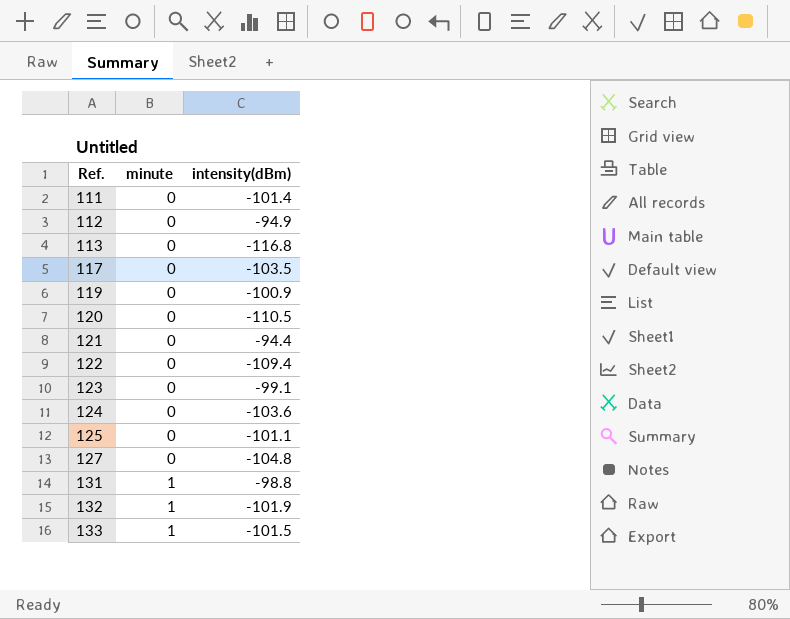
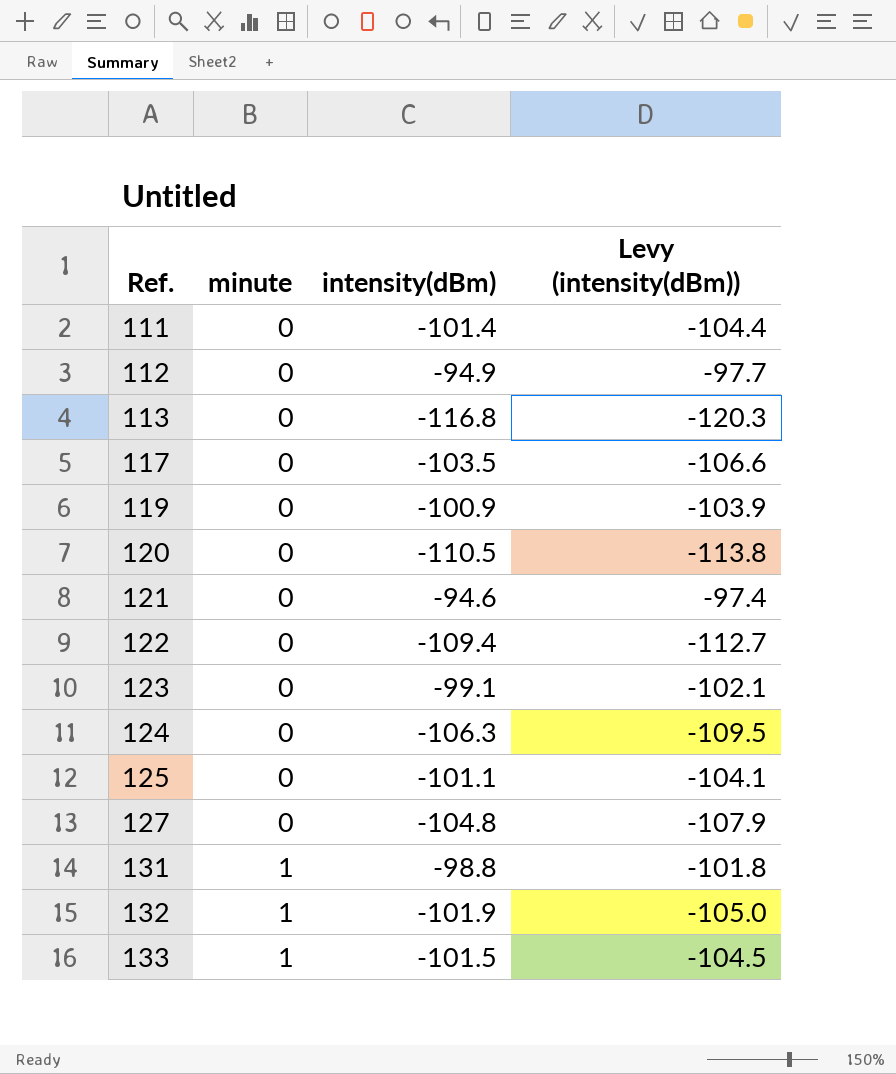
column Levy (intensity(dBm)) | formula: none -> [intensity(dBm)] * 1.03
121 | intensity(dBm): -94.4 -> -94.6
124 | intensity(dBm): -103.6 -> -106.3

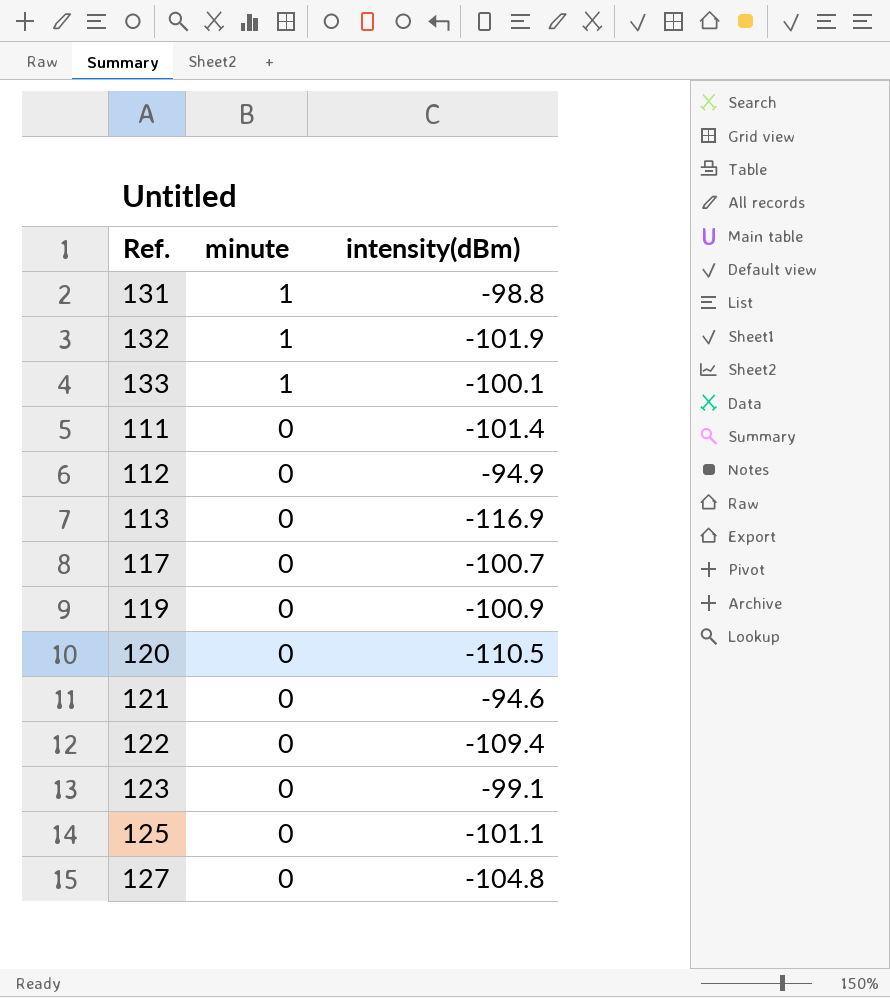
row order: Ref. ascending -> minute descending
column Levy (intensity(dBm)) | formula: [intensity(dBm)] * 1.03 -> none
row 124: 0 | -106.3 | -109.5 -> none
133 | intensity(dBm): -101.5 -> -100.1
113 | intensity(dBm): -116.8 -> -116.9
117 | intensity(dBm): -103.5 -> -100.7

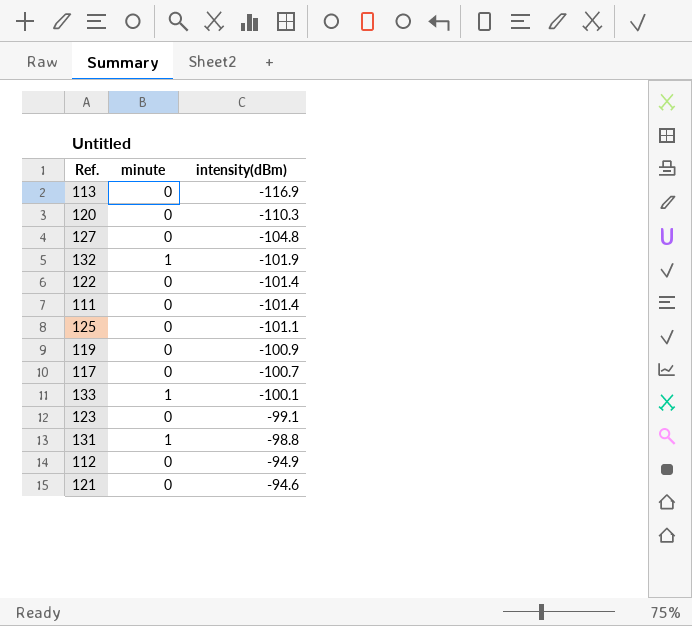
row order: minute descending -> intensity(dBm) ascending
120 | intensity(dBm): -110.5 -> -110.3
122 | intensity(dBm): -109.4 -> -101.4

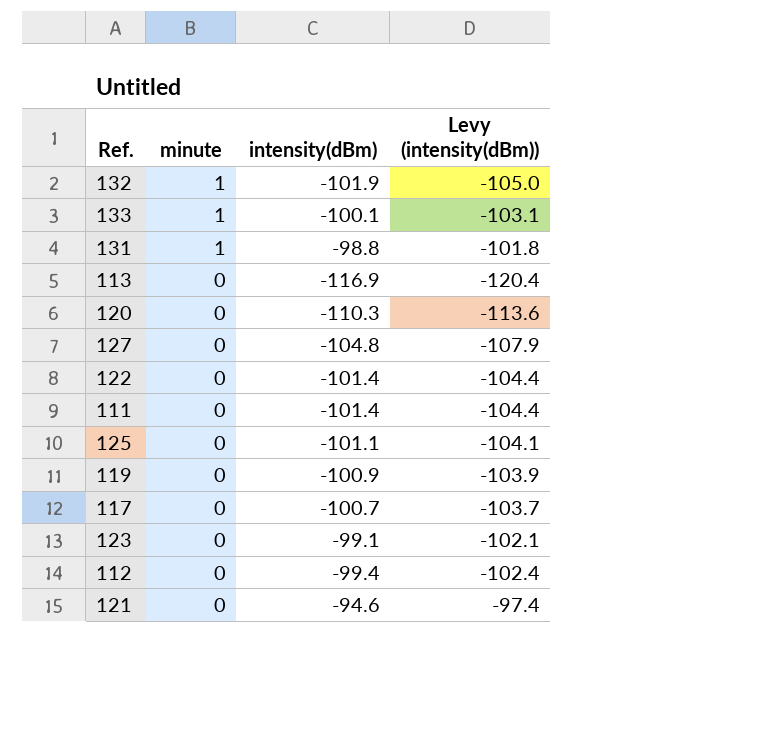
row order: intensity(dBm) ascending -> minute descending
column Levy (intensity(dBm)) | formula: none -> [intensity(dBm)] * 1.03
112 | intensity(dBm): -94.9 -> -99.4

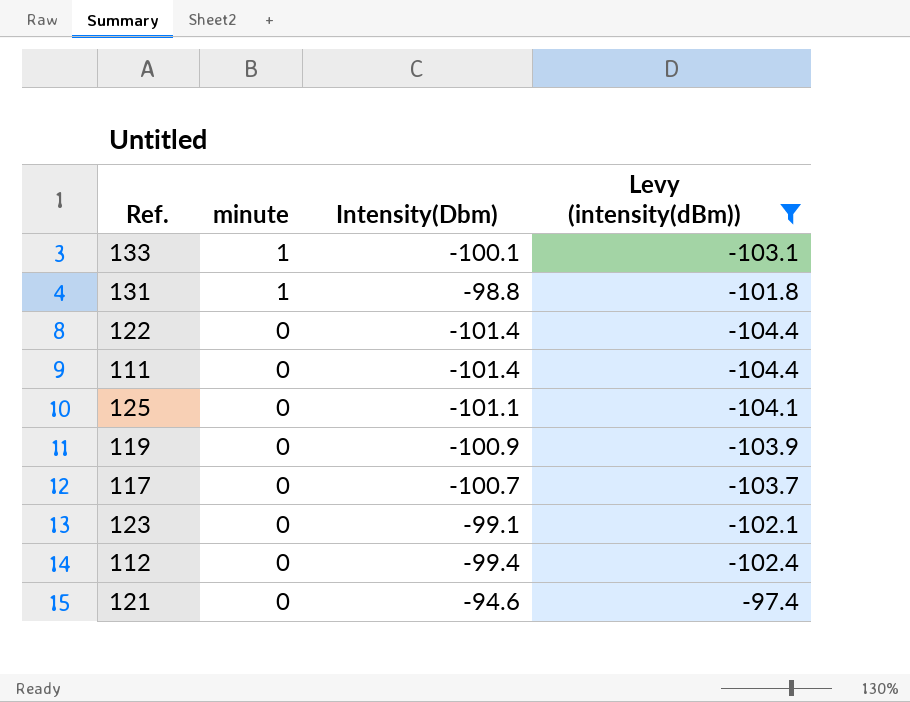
filter: none -> Levy (intensity(dBm)) >= -104.4
column name: intensity(dBm) -> Intensity(Dbm)

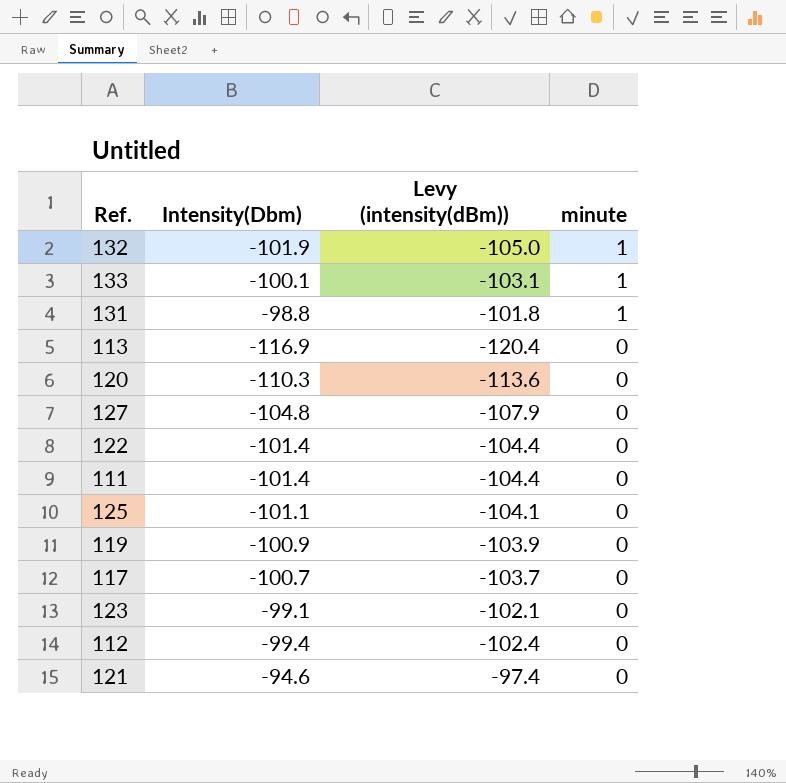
filter: Levy (intensity(dBm)) >= -104.4 -> none
column minute | position: 2 -> 4

